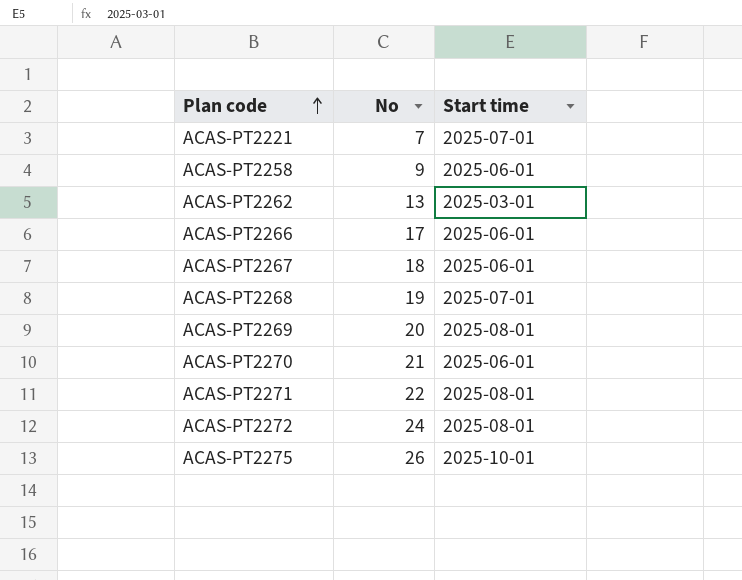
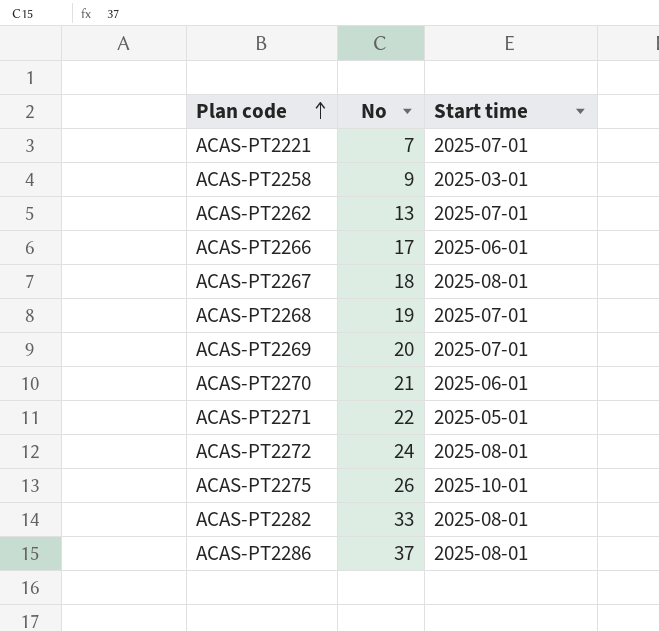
ACAS-PT2258 | Start time: 2025-06-01 -> 2025-03-01
ACAS-PT2262 | Start time: 2025-03-01 -> 2025-07-01
ACAS-PT2267 | Start time: 2025-06-01 -> 2025-08-01
ACAS-PT2269 | Start time: 2025-08-01 -> 2025-07-01
ACAS-PT2271 | Start time: 2025-08-01 -> 2025-05-01
row ACAS-PT2282: none -> 33 | 2025-08-01
row ACAS-PT2286: none -> 37 | 2025-08-01

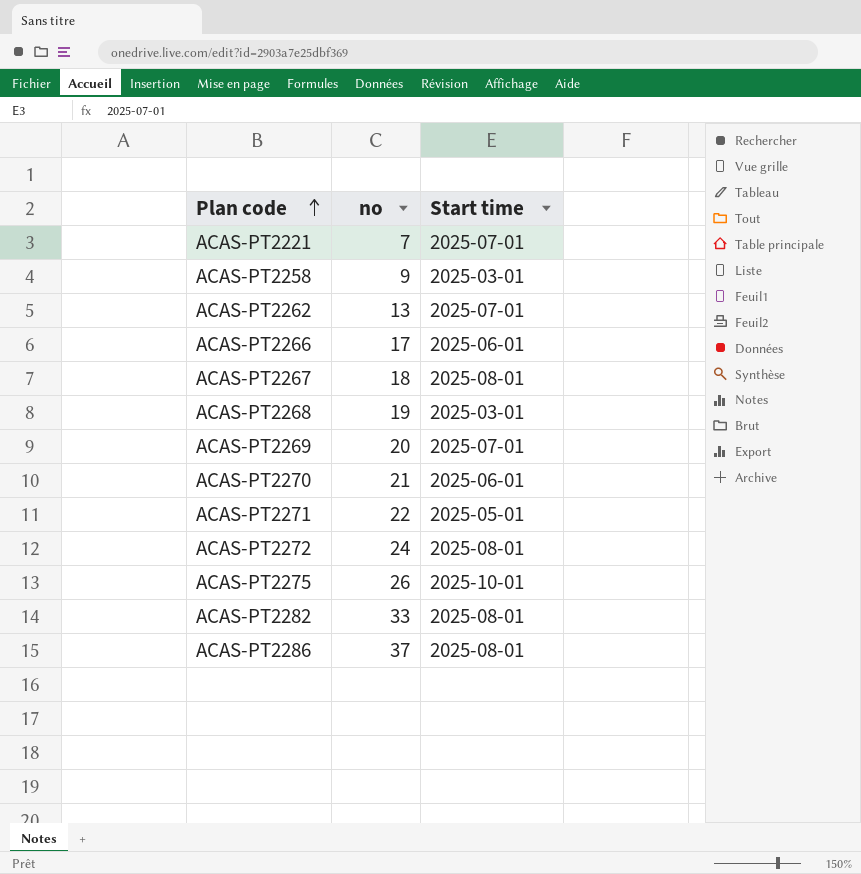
column name: No -> no
ACAS-PT2268 | Start time: 2025-07-01 -> 2025-03-01

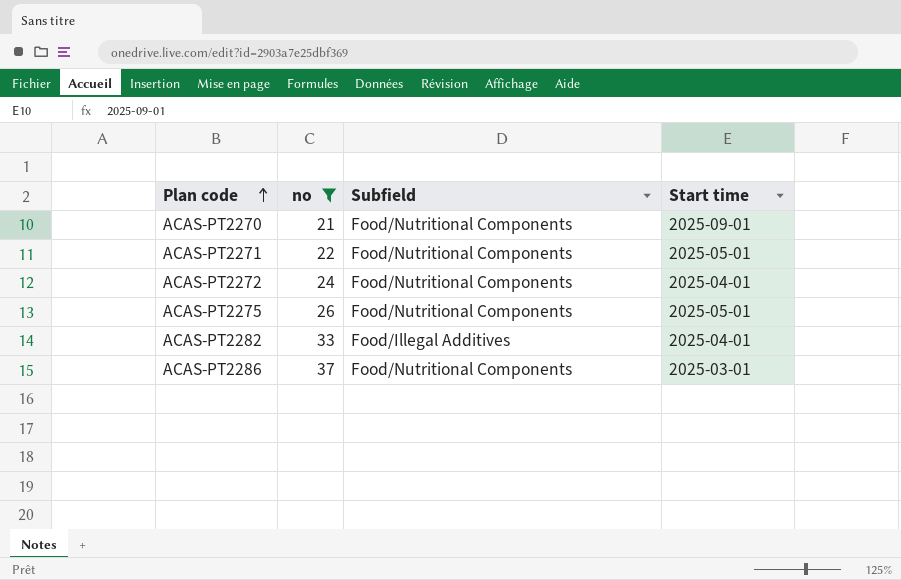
filter: none -> no >= 21
column Subfield | position: none -> 3
ACAS-PT2270 | Start time: 2025-06-01 -> 2025-09-01
ACAS-PT2272 | Start time: 2025-08-01 -> 2025-04-01
ACAS-PT2275 | Start time: 2025-10-01 -> 2025-05-01
ACAS-PT2282 | Start time: 2025-08-01 -> 2025-04-01
ACAS-PT2286 | Start time: 2025-08-01 -> 2025-03-01

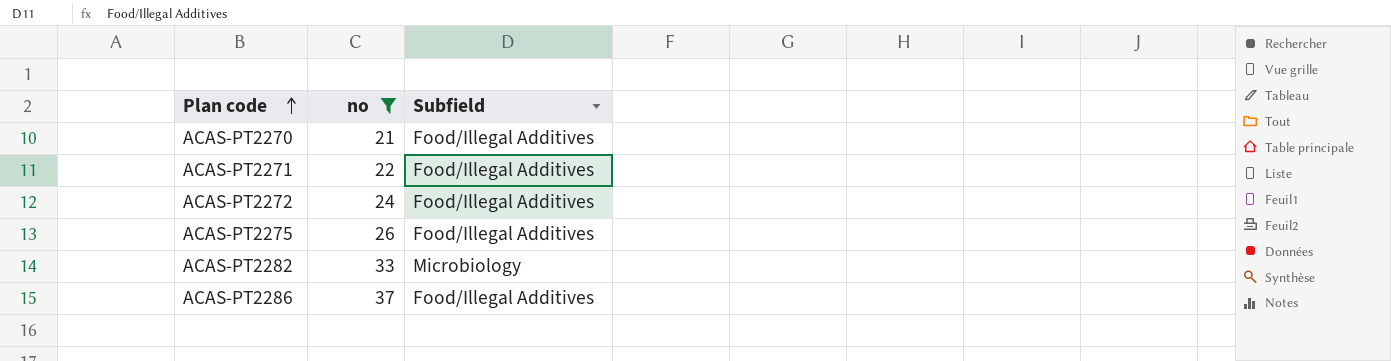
column Start time | position: 4 -> none
ACAS-PT2270 | Subfield: Food/Nutritional Components -> Food/Illegal Additives
ACAS-PT2271 | Subfield: Food/Nutritional Components -> Food/Illegal Additives
ACAS-PT2272 | Subfield: Food/Nutritional Components -> Food/Illegal Additives
ACAS-PT2275 | Subfield: Food/Nutritional Components -> Food/Illegal Additives
ACAS-PT2282 | Subfield: Food/Illegal Additives -> Microbiology
ACAS-PT2286 | Subfield: Food/Nutritional Components -> Food/Illegal Additives

